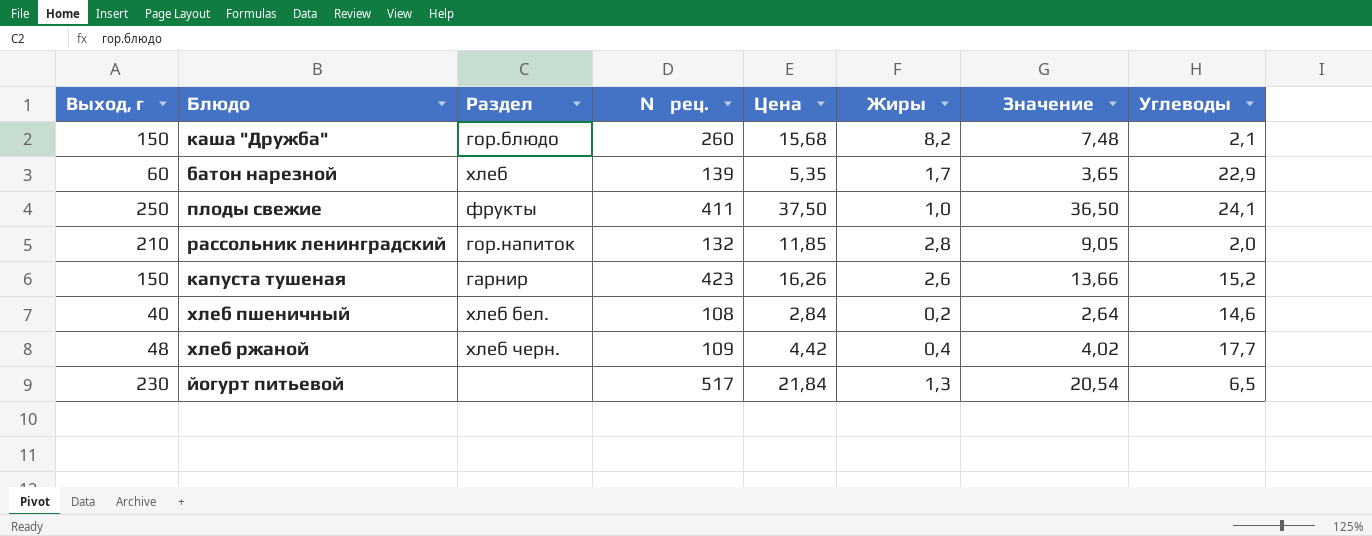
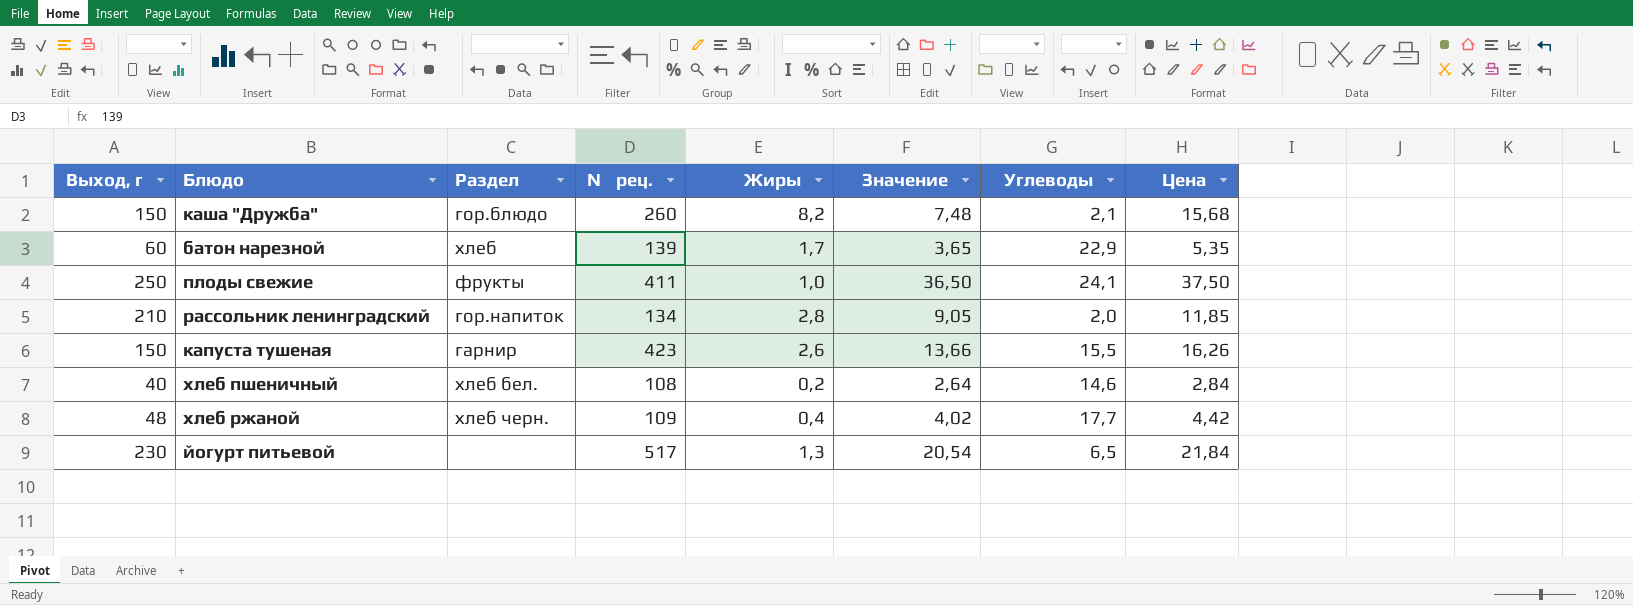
column Цена | position: 5 -> 8
рассольник ленинградский | № рец.: 132 -> 134
капуста тушеная | Углеводы: 15,2 -> 15,5

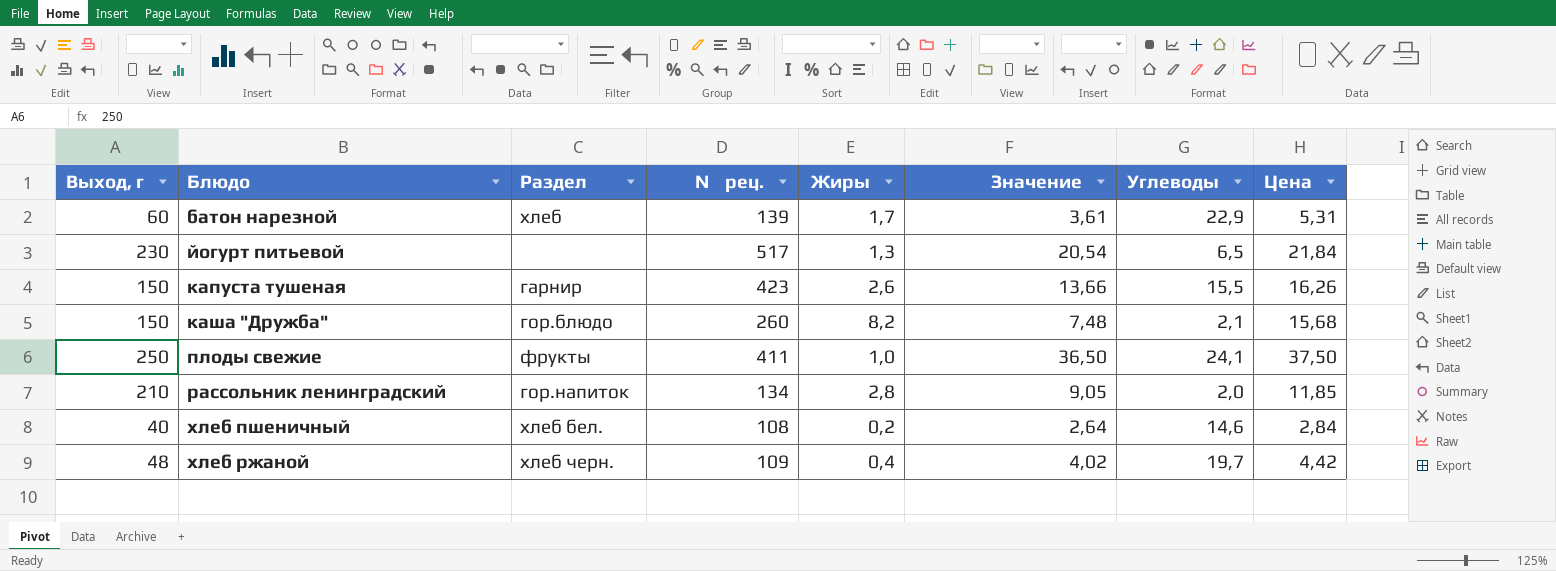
row order: none -> Блюдо ascending
батон нарезной | Значение: 3,65 -> 3,61
батон нарезной | Цена: 5,35 -> 5,31
хлеб ржаной | Углеводы: 17,7 -> 19,7

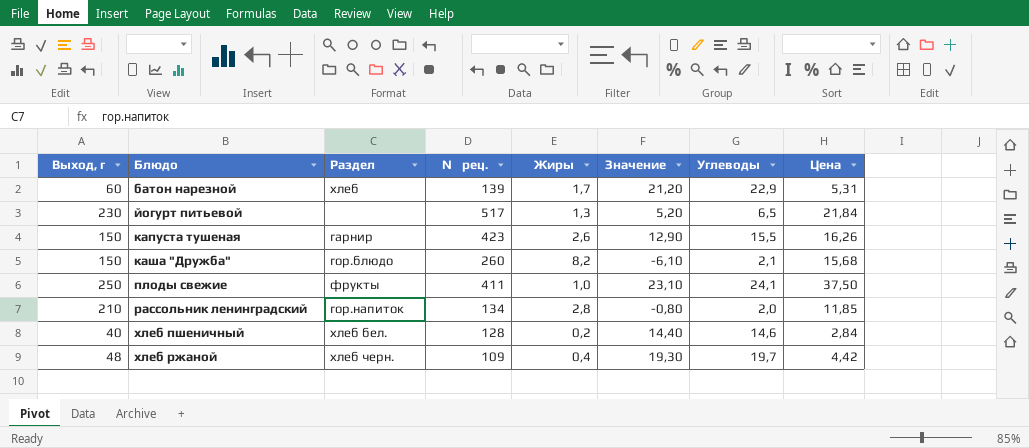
column Значение | formula: [Цена] - [Жиры] -> [Углеводы] - [Жиры]
хлеб пшеничный | № рец.: 108 -> 128

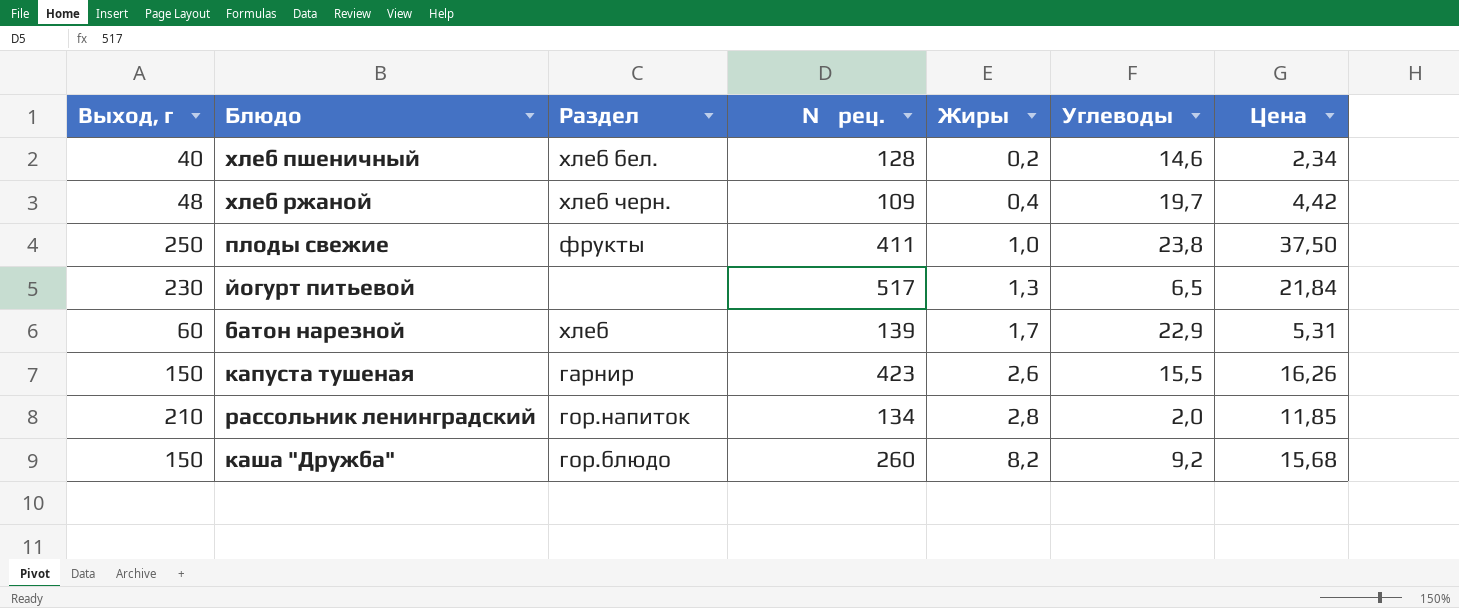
row order: Блюдо ascending -> Жиры ascending
column Значение | formula: [Углеводы] - [Жиры] -> none
хлеб пшеничный | Цена: 2,84 -> 2,34
плоды свежие | Углеводы: 24,1 -> 23,8
каша "Дружба" | Углеводы: 2,1 -> 9,2

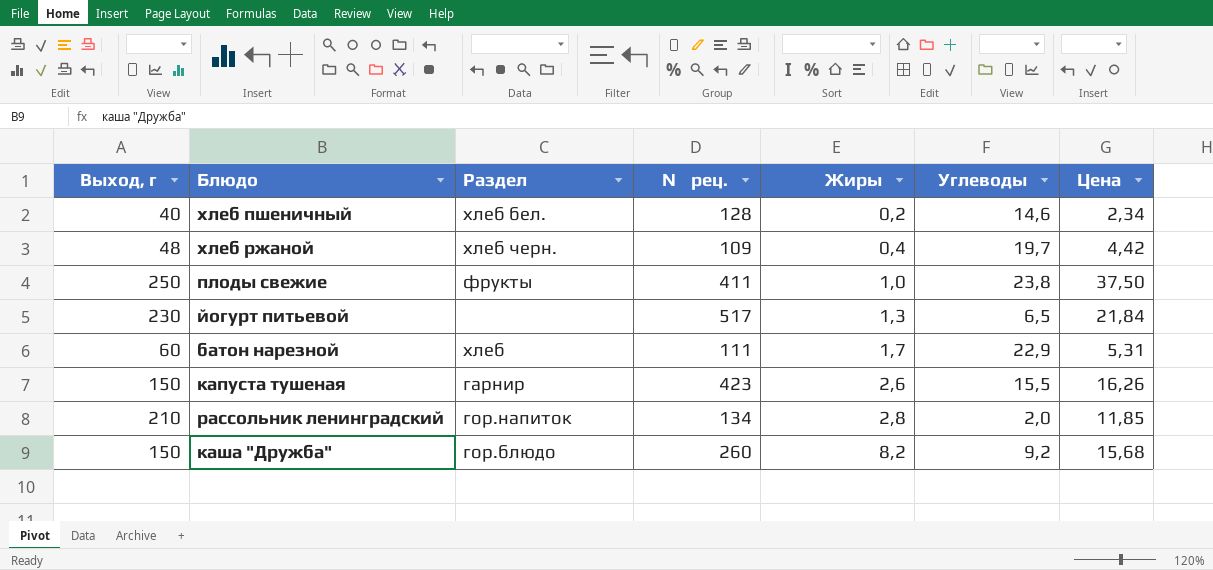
батон нарезной | № рец.: 139 -> 111

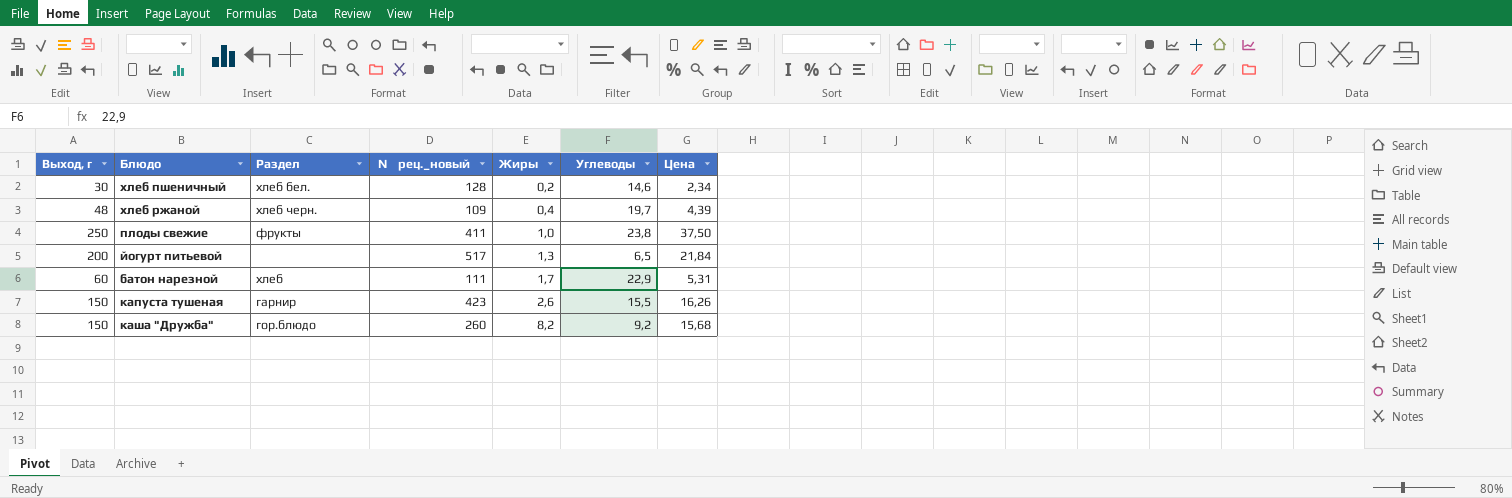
column name: № рец. -> № рец._новый
row рассольник ленинградский: 210 | гор.напиток | 134 | 2,8 | 2,0 | 11,85 -> none
хлеб пшеничный | Выход, г: 40 -> 30
хлеб ржаной | Цена: 4,42 -> 4,39
йогурт питьевой | Выход, г: 230 -> 200

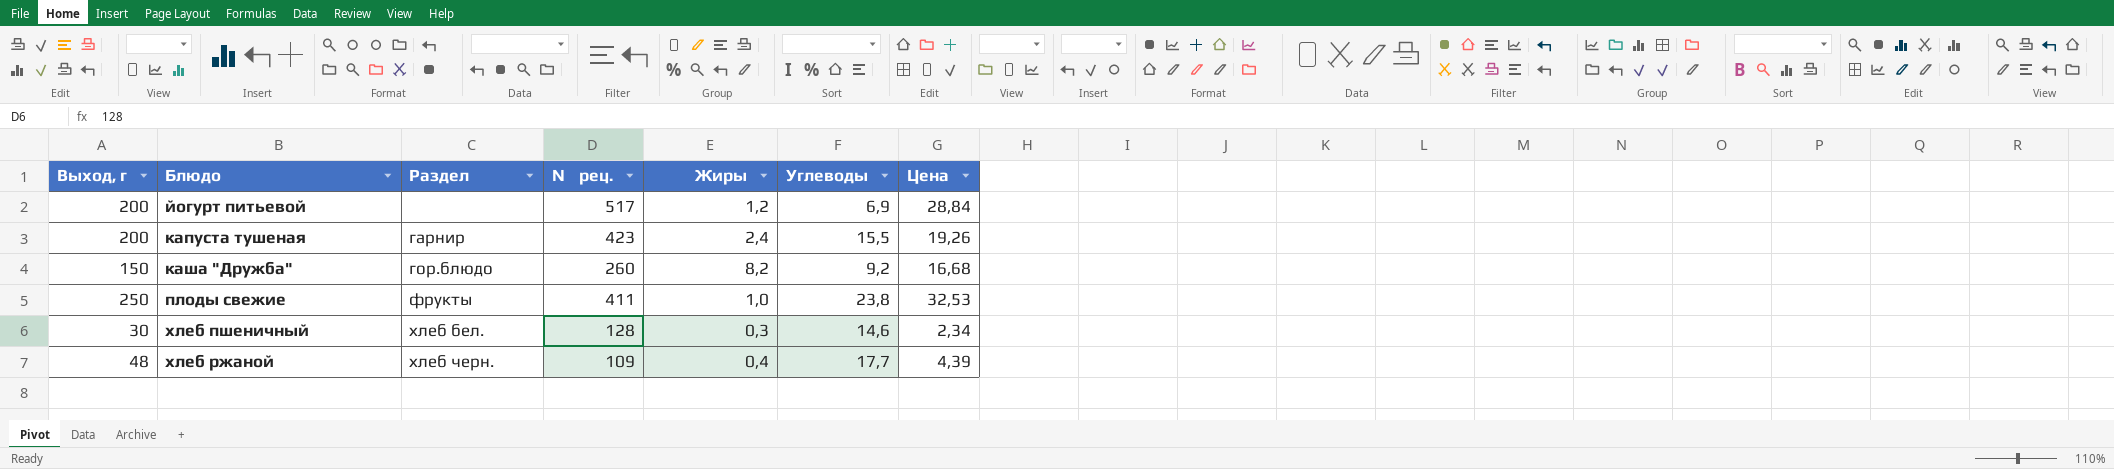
row order: Жиры ascending -> Блюдо ascending
column name: № рец._новый -> № рец.
row батон нарезной: 60 | хлеб | 111 | 1,7 | 22,9 | 5,31 -> none
йогурт питьевой | Жиры: 1,3 -> 1,2
йогурт питьевой | Углеводы: 6,5 -> 6,9
йогурт питьевой | Цена: 21,84 -> 28,84
капуста тушеная | Выход, г: 150 -> 200
капуста тушеная | Жиры: 2,6 -> 2,4
капуста тушеная | Цена: 16,26 -> 19,26
каша "Дружба" | Цена: 15,68 -> 16,68
плоды свежие | Цена: 37,50 -> 32,53
хлеб пшеничный | Жиры: 0,2 -> 0,3
хлеб ржаной | Углеводы: 19,7 -> 17,7

